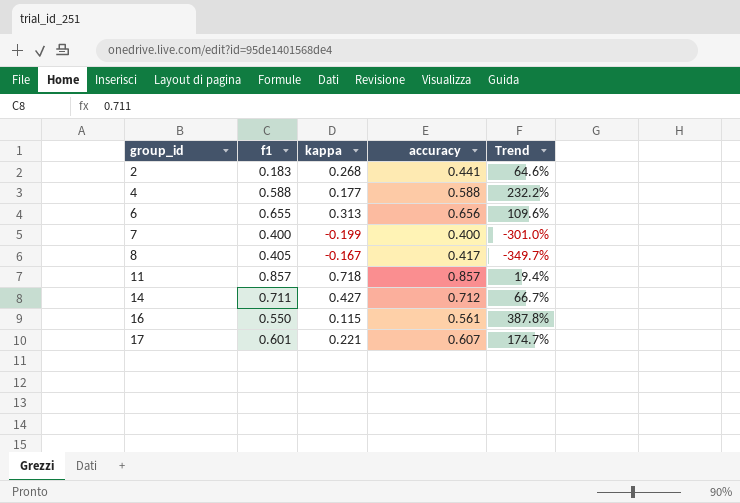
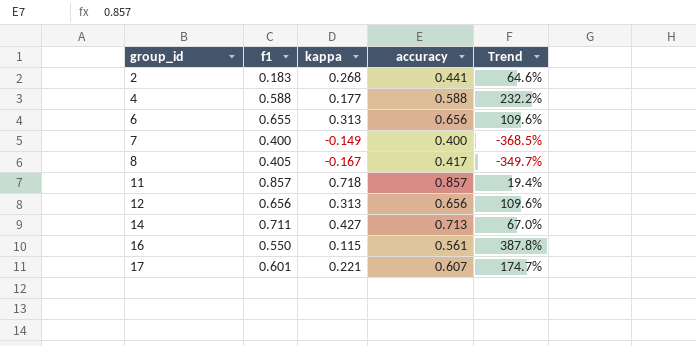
7 | kappa: -0.199 -> -0.149
7 | Trend: -301.0% -> -368.5%
row 12: none -> 0.656 | 0.313 | 0.656 | 109.6%
14 | accuracy: 0.712 -> 0.713
14 | Trend: 66.7% -> 67.0%

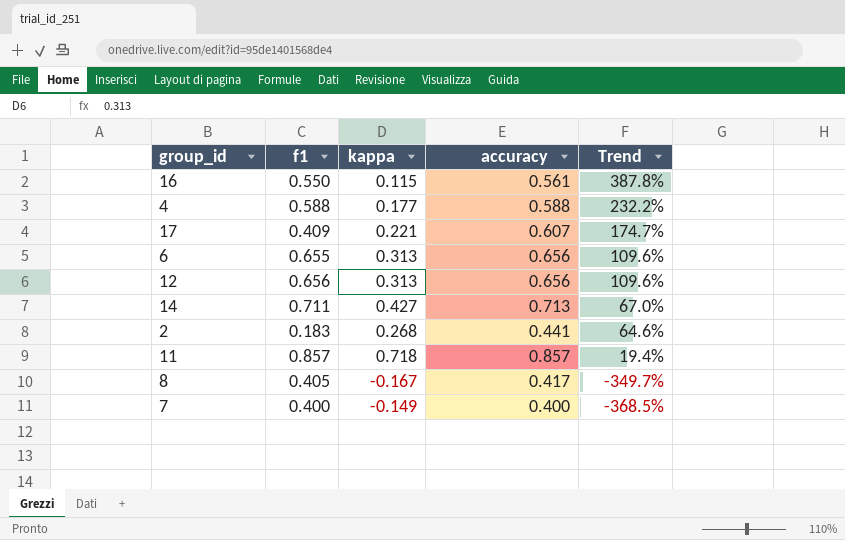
row order: group_id ascending -> Trend descending
17 | f1: 0.601 -> 0.409

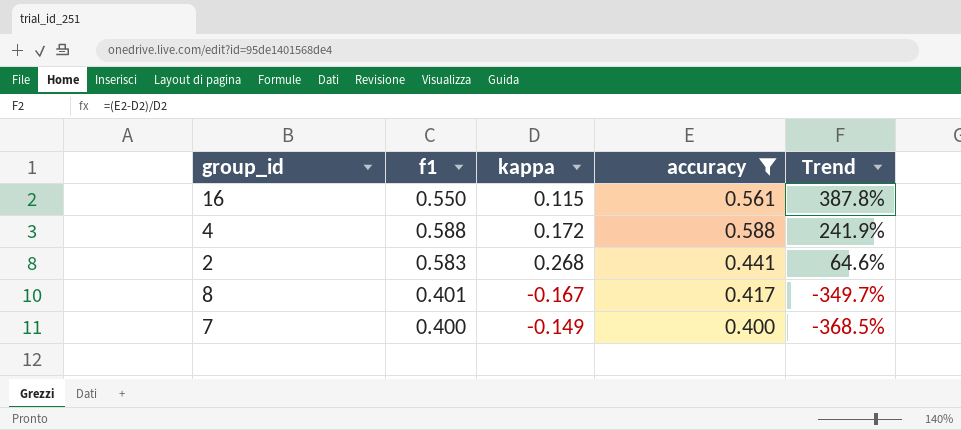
filter: none -> accuracy <= 0.588
4 | kappa: 0.177 -> 0.172
4 | Trend: 232.2% -> 241.9%
2 | f1: 0.183 -> 0.583
8 | f1: 0.405 -> 0.401

